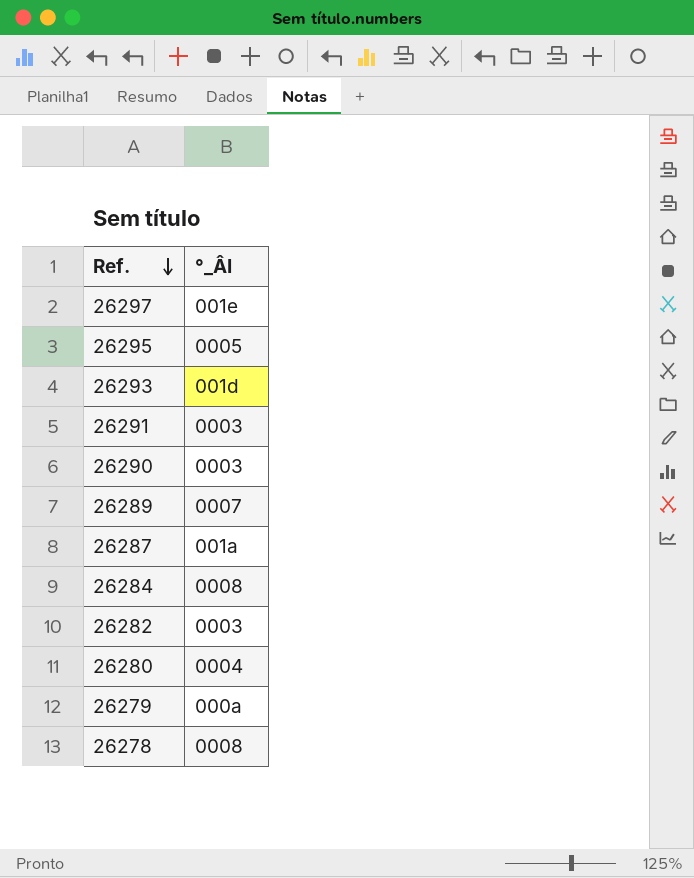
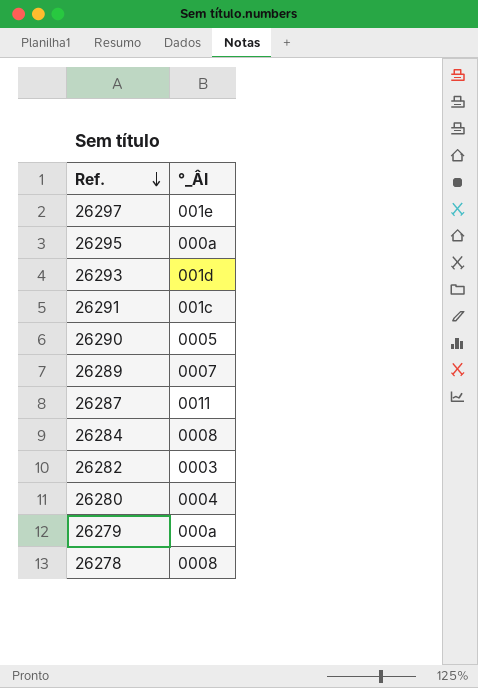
26295 | °_ÂI: 0005 -> 000a
26291 | °_ÂI: 0003 -> 001c
26290 | °_ÂI: 0003 -> 0005
26287 | °_ÂI: 001a -> 0011

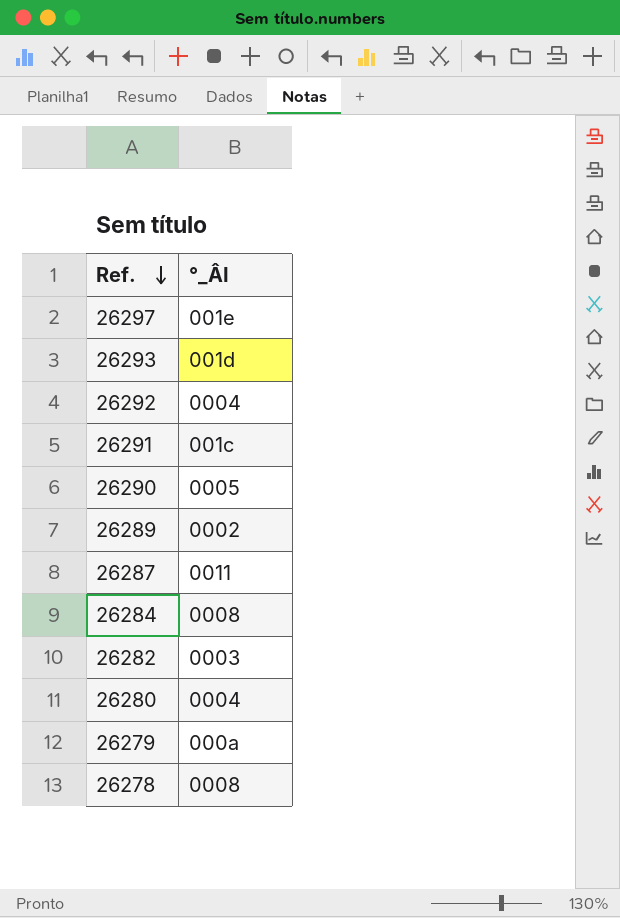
row 26295: 000a -> none
row 26292: none -> 0004
26289 | °_ÂI: 0007 -> 0002

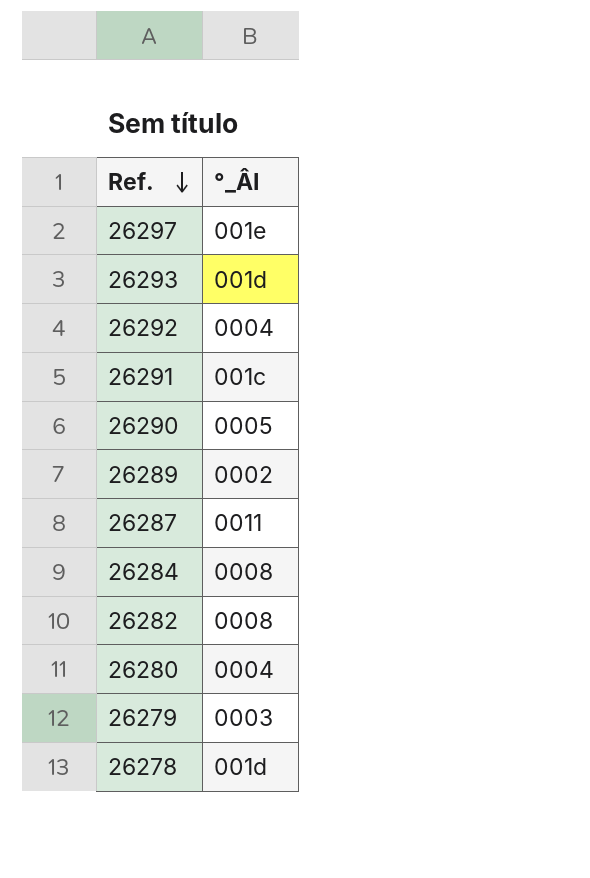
26282 | °_ÂI: 0003 -> 0008
26279 | °_ÂI: 000a -> 0003
26278 | °_ÂI: 0008 -> 001d

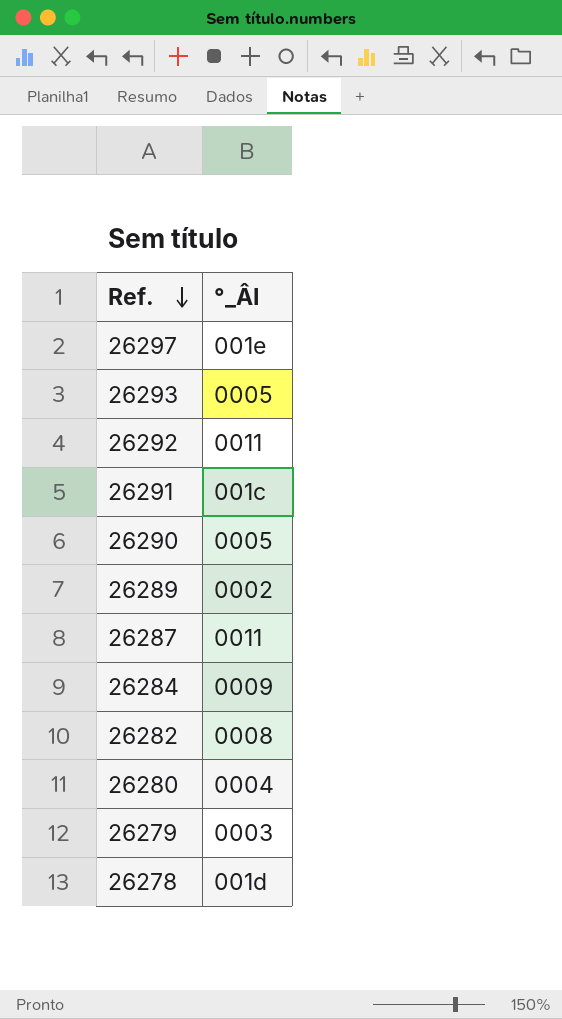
26293 | °_ÂI: 001d -> 0005
26292 | °_ÂI: 0004 -> 0011
26284 | °_ÂI: 0008 -> 0009

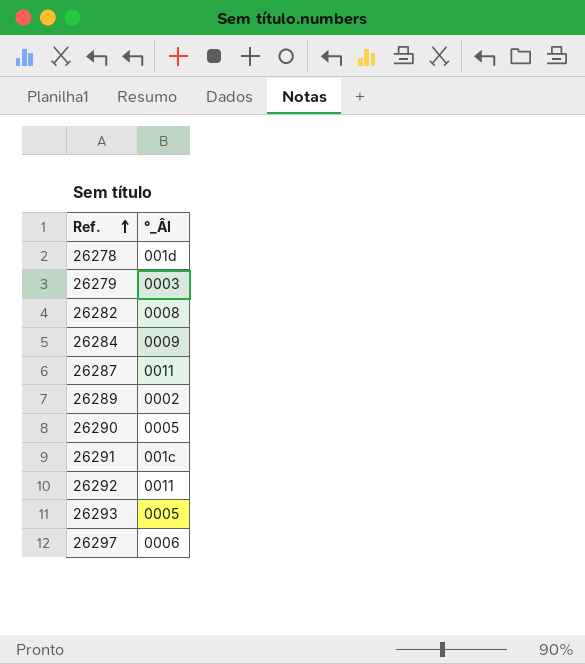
row order: Ref. descending -> Ref. ascending
row 26280: 0004 -> none
26297 | °_ÂI: 001e -> 0006

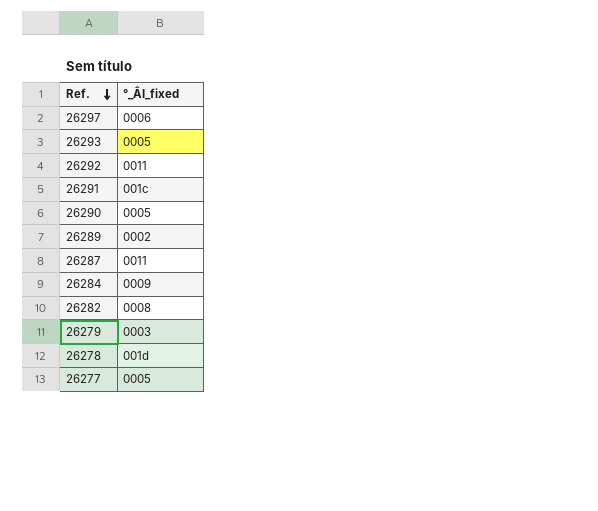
row order: Ref. ascending -> Ref. descending
column name: °_ÂI -> °_ÂI_fixed
row 26277: none -> 0005

